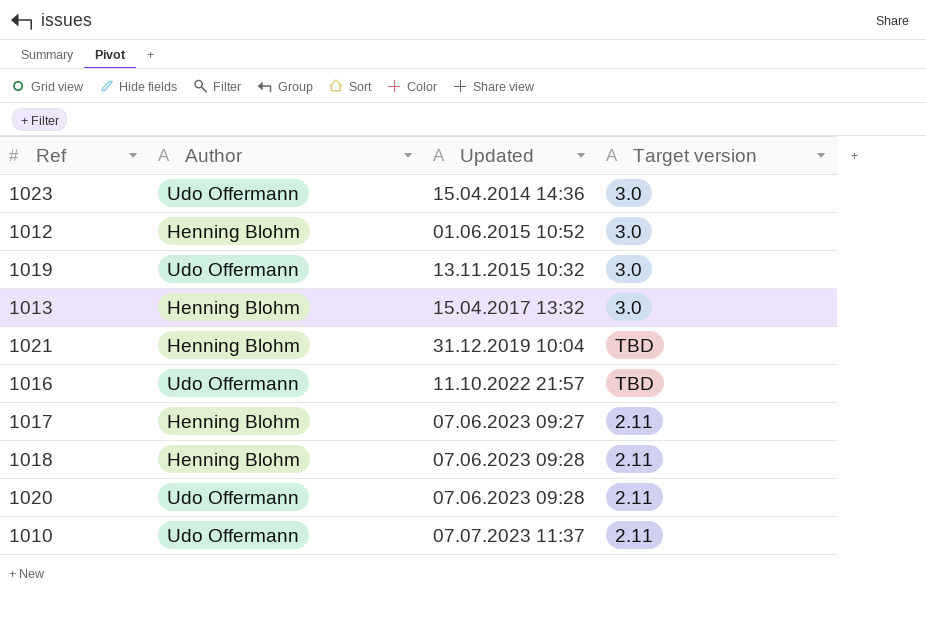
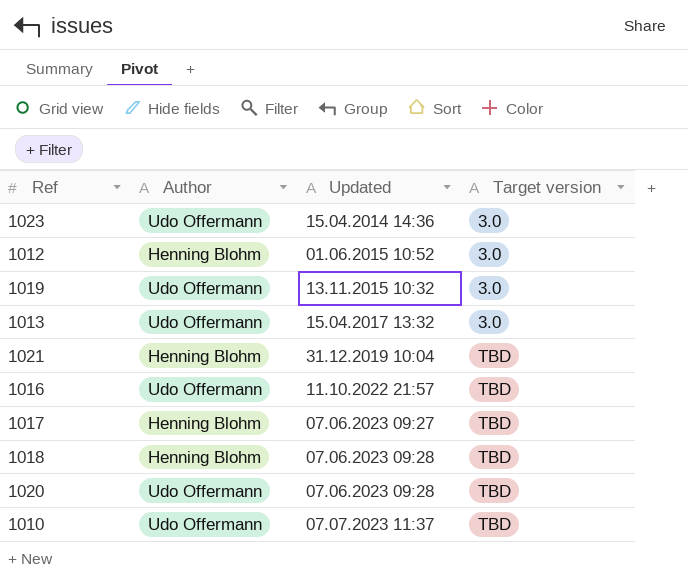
1013 | Author: Henning Blohm -> Udo Offermann
1017 | Target version: 2.11 -> TBD
1018 | Target version: 2.11 -> TBD
1020 | Target version: 2.11 -> TBD
1010 | Target version: 2.11 -> TBD

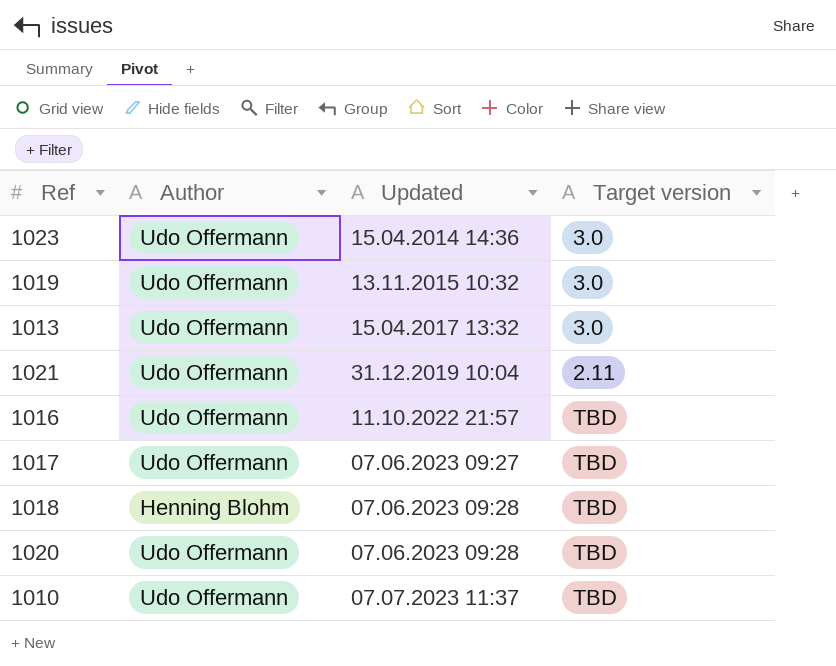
row 1012: Henning Blohm | 01.06.2015 10:52 | 3.0 -> none
1021 | Author: Henning Blohm -> Udo Offermann
1021 | Target version: TBD -> 2.11
1017 | Author: Henning Blohm -> Udo Offermann

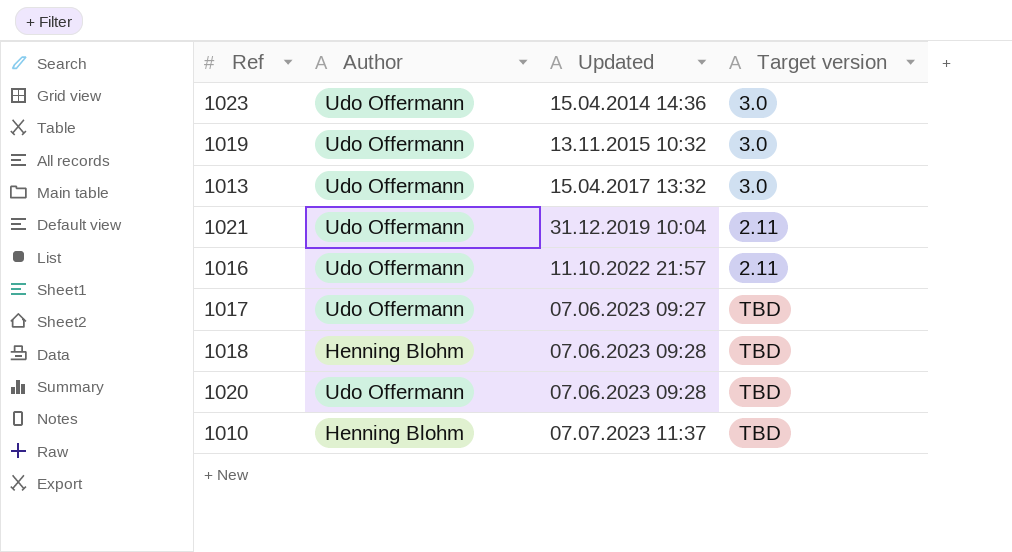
1016 | Target version: TBD -> 2.11
1010 | Author: Udo Offermann -> Henning Blohm

